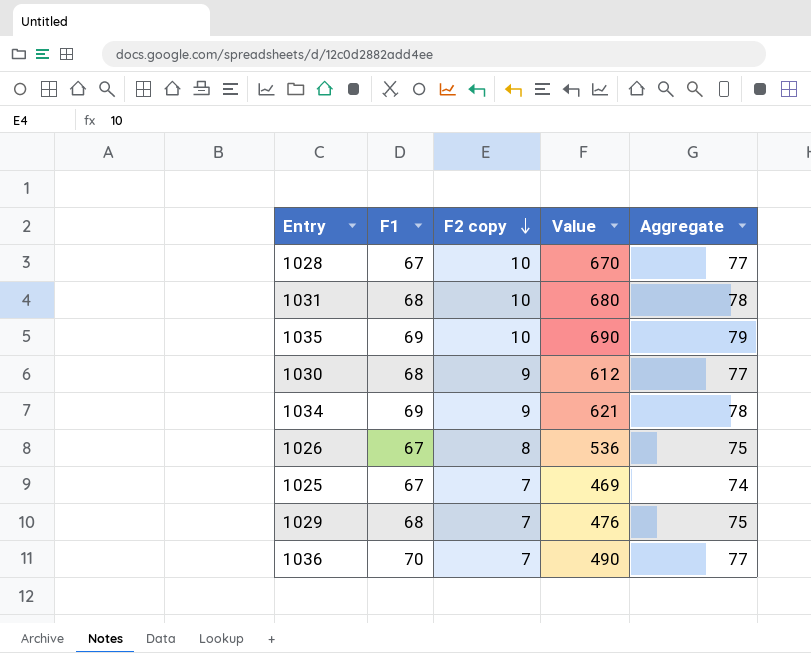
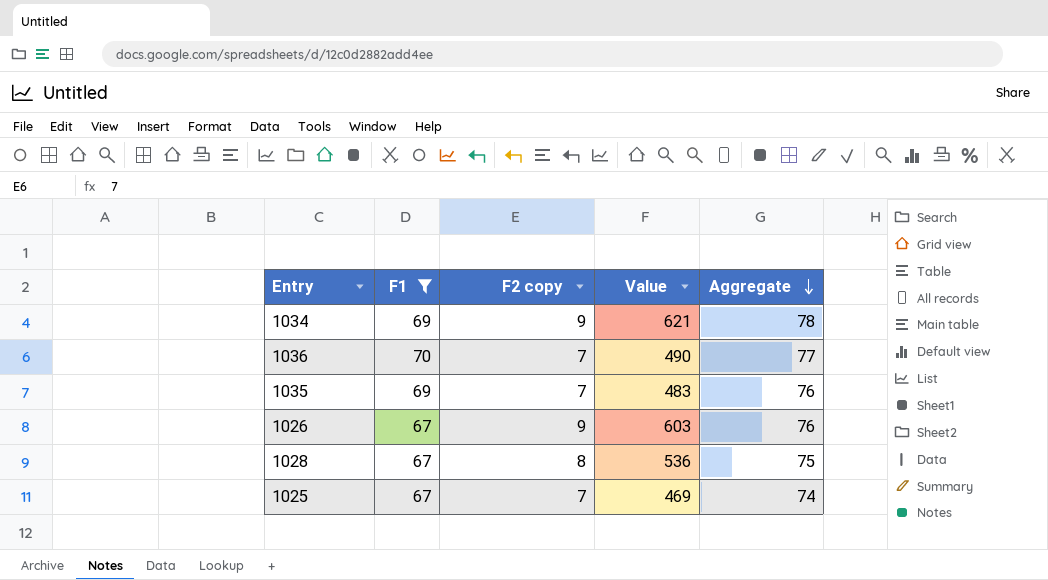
filter: none -> F1 != 68
row order: F2 copy descending -> Aggregate descending
1035 | F2 copy: 10 -> 7
1035 | Value: 690 -> 483
1035 | Aggregate: 79 -> 76
1026 | F2 copy: 8 -> 9
1026 | Value: 536 -> 603
1026 | Aggregate: 75 -> 76
1028 | F2 copy: 10 -> 8
1028 | Value: 670 -> 536
1028 | Aggregate: 77 -> 75

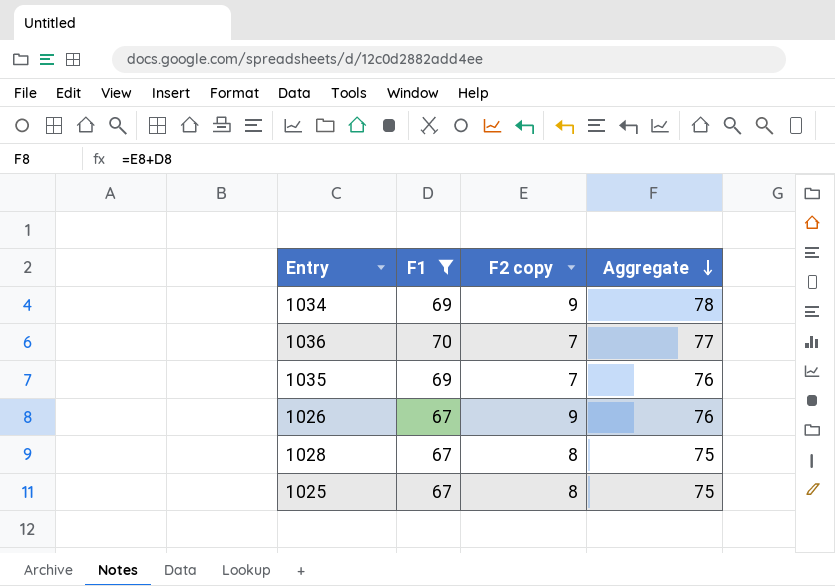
column Value | formula: [F1] * [F2 copy] -> none
1025 | F2 copy: 7 -> 8
1025 | Aggregate: 74 -> 75

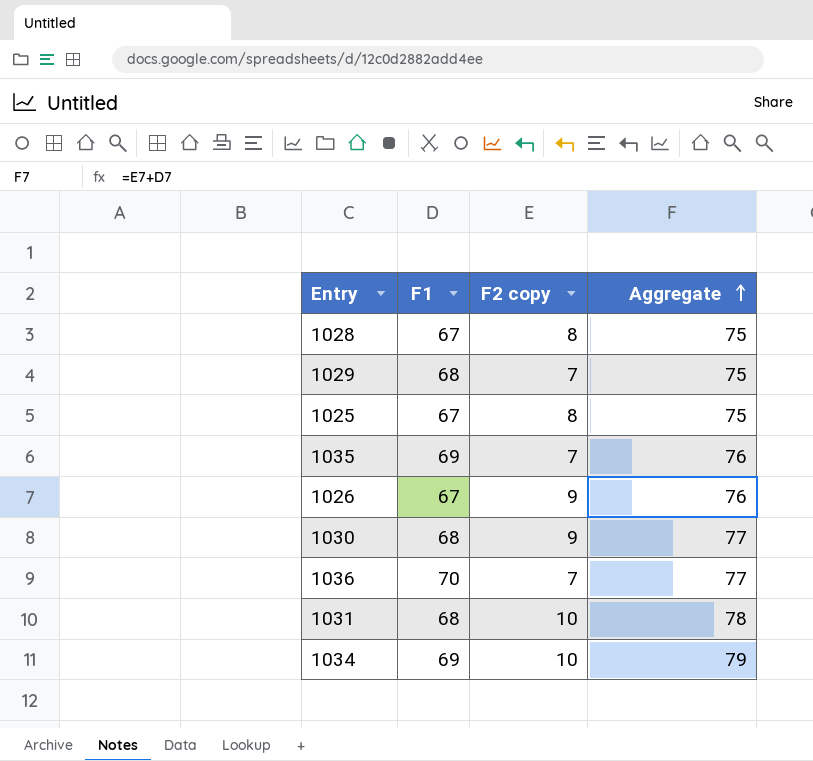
filter: F1 != 68 -> none
row order: Aggregate descending -> Aggregate ascending
1034 | F2 copy: 9 -> 10
1034 | Aggregate: 78 -> 79

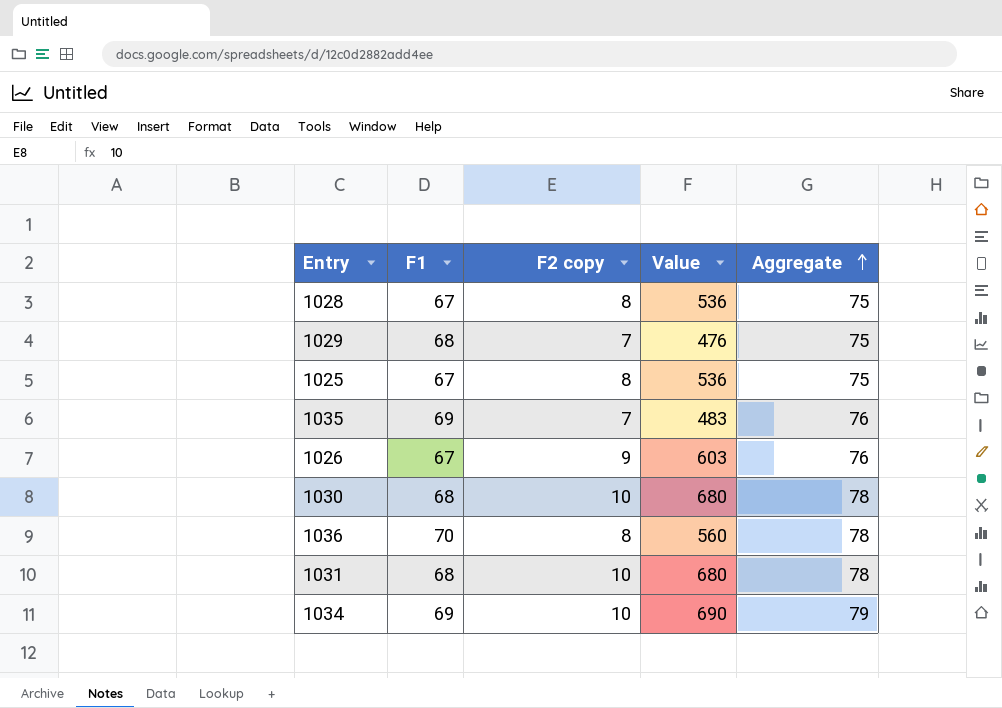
column Value | formula: none -> [F1] * [F2 copy]
1030 | F2 copy: 9 -> 10
1030 | Aggregate: 77 -> 78
1036 | F2 copy: 7 -> 8
1036 | Aggregate: 77 -> 78

